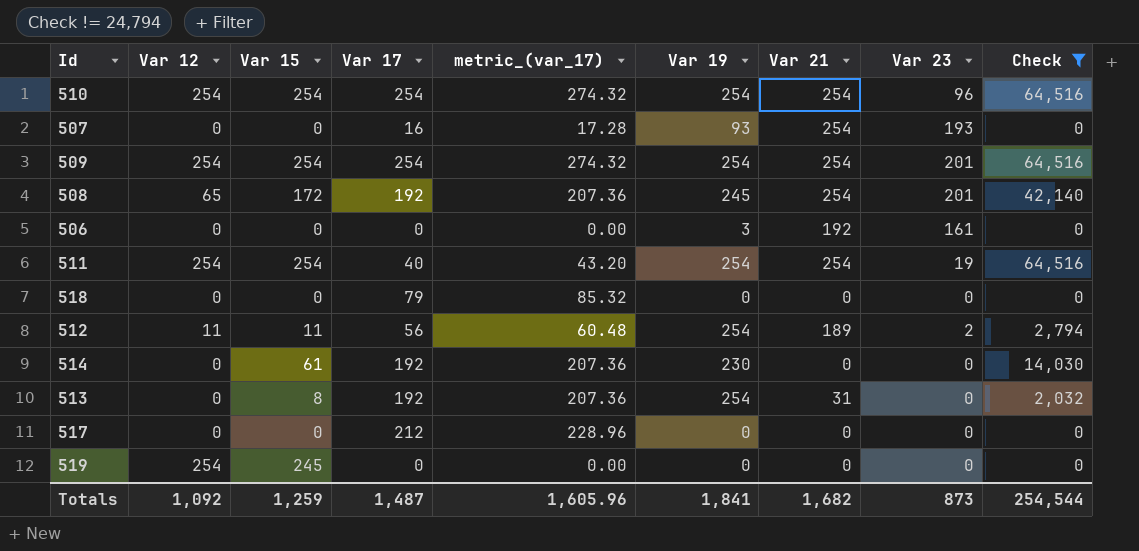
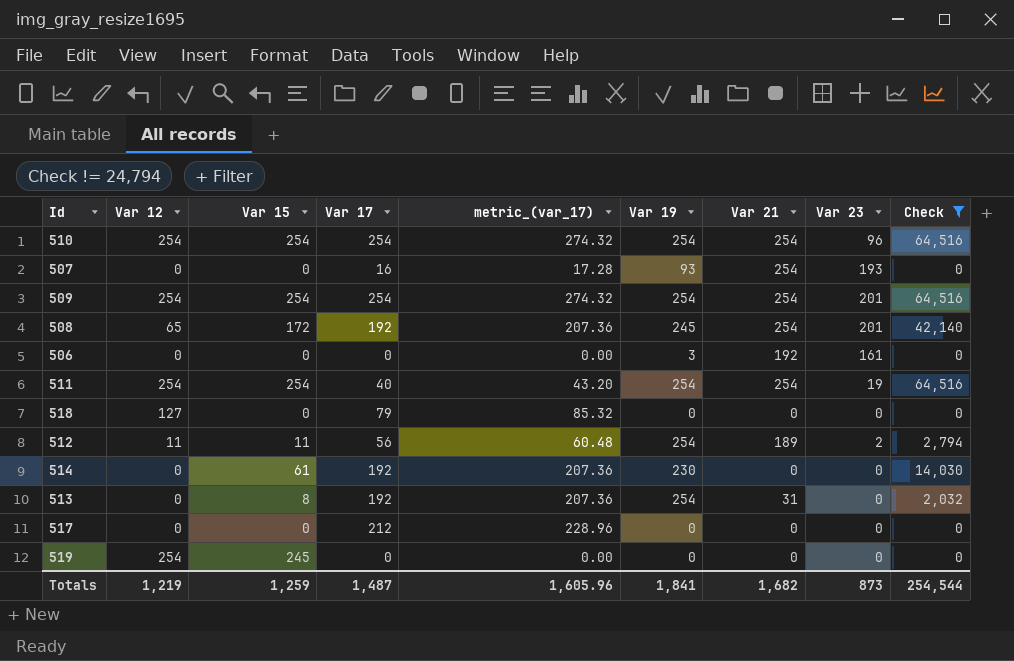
518 | Var 12: 0 -> 127
Totals | Var 12: 1,092 -> 1,219

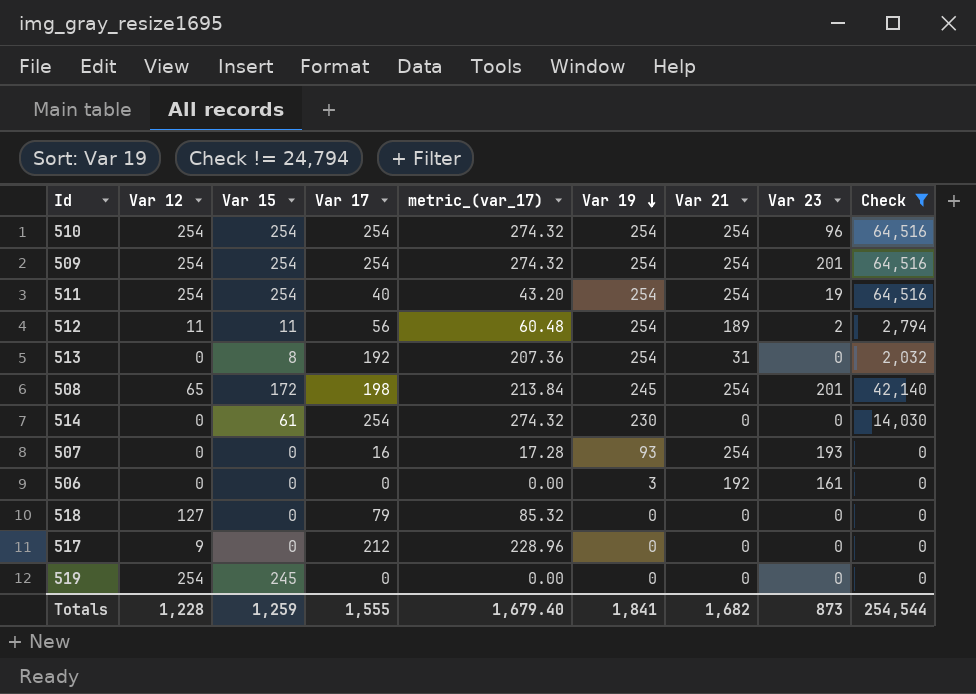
row order: none -> Var 19 descending
508 | Var 17: 192 -> 198
508 | metric_(var_17): 207.36 -> 213.84
514 | Var 17: 192 -> 254
514 | metric_(var_17): 207.36 -> 274.32
517 | Var 12: 0 -> 9
Totals | Var 12: 1,219 -> 1,228
Totals | Var 17: 1,487 -> 1,555
Totals | metric_(var_17): 1,605.96 -> 1,679.40

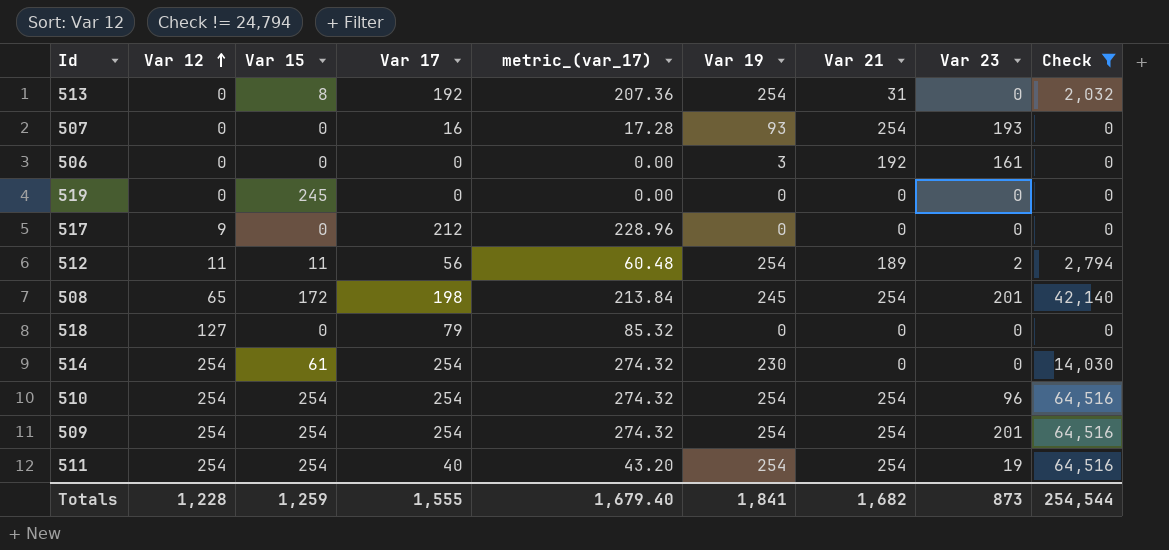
row order: Var 19 descending -> Var 12 ascending
519 | Var 12: 254 -> 0
514 | Var 12: 0 -> 254

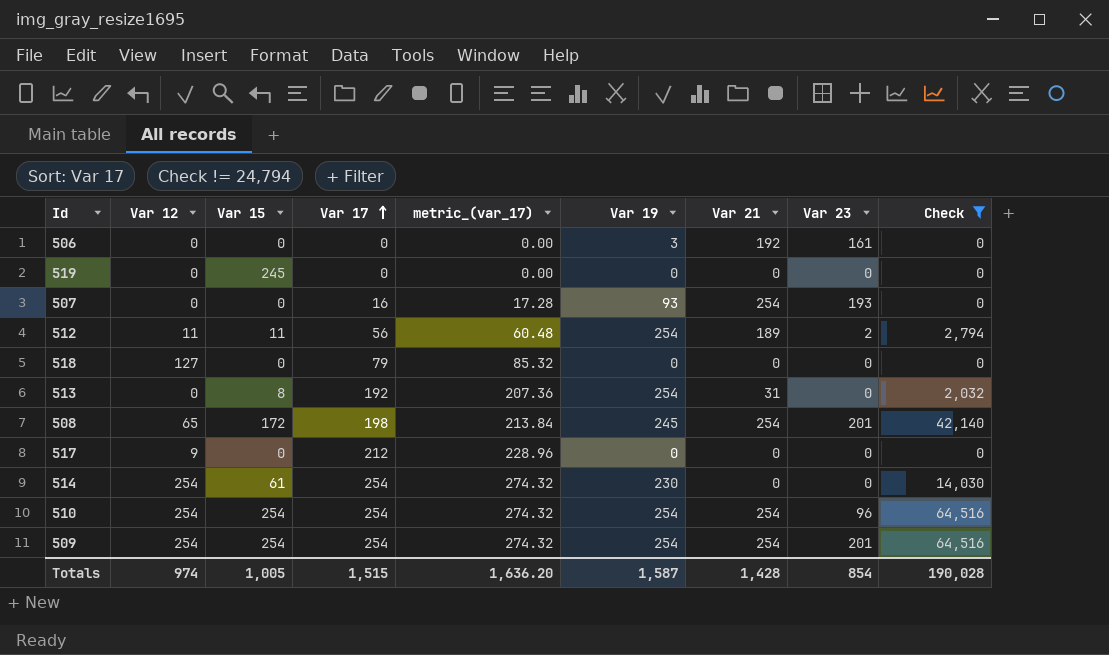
row order: Var 12 ascending -> Var 17 ascending
row 511: 254 | 254 | 40 | 43.20 | 254 | 254 | 19 | 64,516 -> none
Totals | Var 12: 1,228 -> 974
Totals | Var 15: 1,259 -> 1,005
Totals | Var 17: 1,555 -> 1,515
Totals | metric_(var_17): 1,679.40 -> 1,636.20
Totals | Var 19: 1,841 -> 1,587
Totals | Var 21: 1,682 -> 1,428
Totals | Var 23: 873 -> 854
Totals | Check: 254,544 -> 190,028

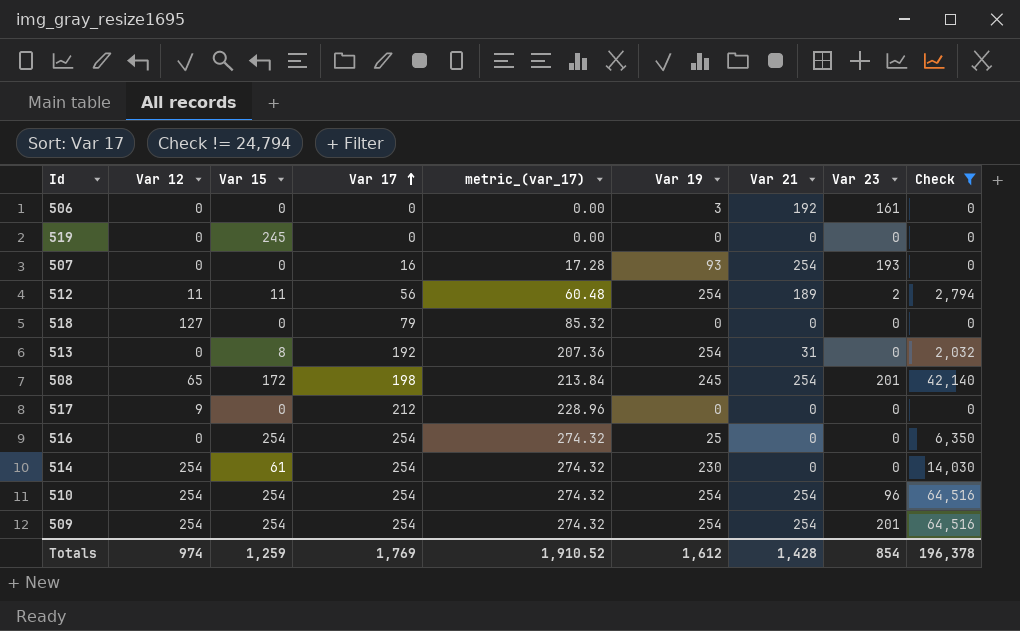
row 516: none -> 0 | 254 | 254 | 274.32 | 25 | 0 | 0 | 6,350
Totals | Var 15: 1,005 -> 1,259
Totals | Var 17: 1,515 -> 1,769
Totals | metric_(var_17): 1,636.20 -> 1,910.52
Totals | Var 19: 1,587 -> 1,612
Totals | Check: 190,028 -> 196,378

